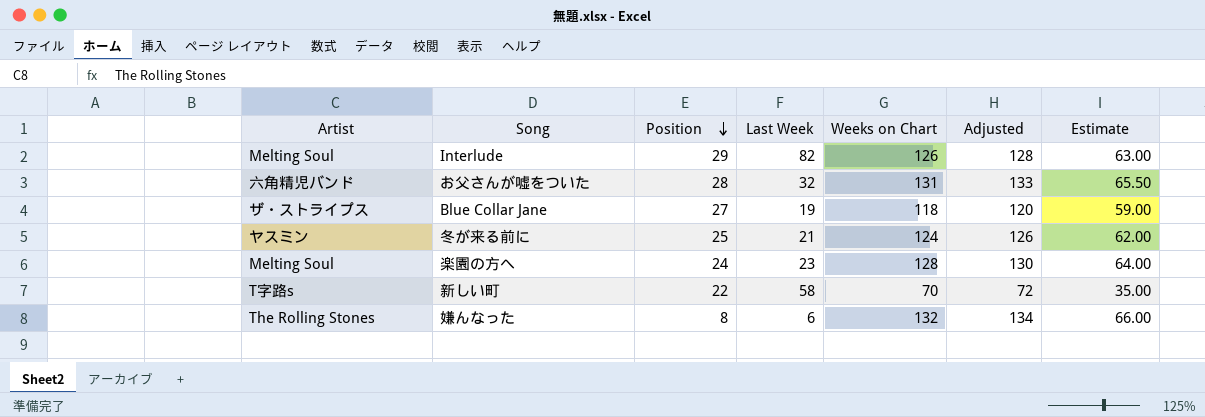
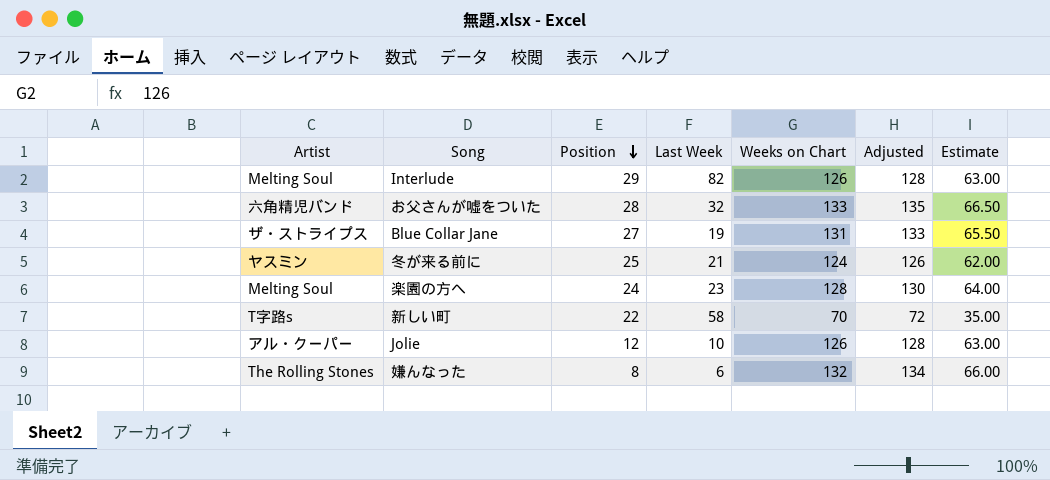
お父さんが嘘をついた | Weeks on Chart: 131 -> 133
お父さんが嘘をついた | Adjusted: 133 -> 135
お父さんが嘘をついた | Estimate: 65.50 -> 66.50
Blue Collar Jane | Weeks on Chart: 118 -> 131
Blue Collar Jane | Adjusted: 120 -> 133
Blue Collar Jane | Estimate: 59.00 -> 65.50
row Jolie: none -> アル・クーパー | 12 | 10 | 126 | 128 | 63.00

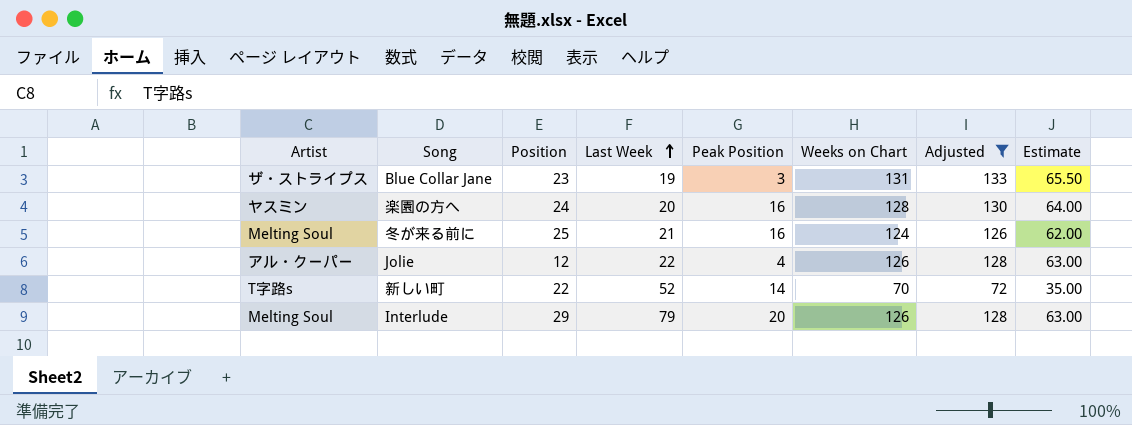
filter: none -> Adjusted <= 133
row order: Position descending -> Last Week ascending
column Peak Position | position: none -> 5
Blue Collar Jane | Position: 27 -> 23
楽園の方へ | Artist: Melting Soul -> ヤスミン
楽園の方へ | Last Week: 23 -> 20
冬が来る前に | Artist: ヤスミン -> Melting Soul
Jolie | Last Week: 10 -> 22
新しい町 | Last Week: 58 -> 52
Interlude | Last Week: 82 -> 79

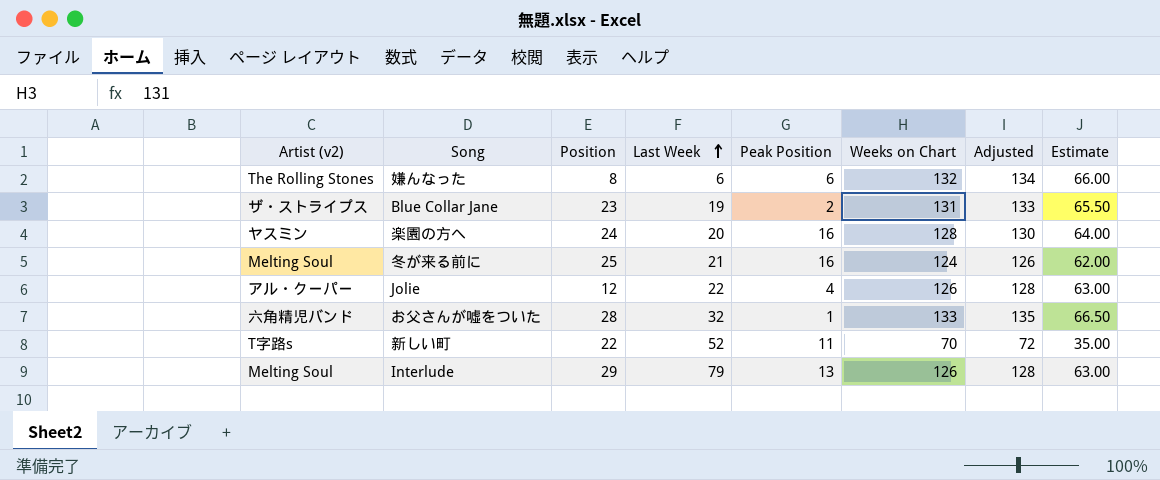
filter: Adjusted <= 133 -> none
column name: Artist -> Artist (v2)
Blue Collar Jane | Peak Position: 3 -> 2
新しい町 | Peak Position: 14 -> 11
Interlude | Peak Position: 20 -> 13

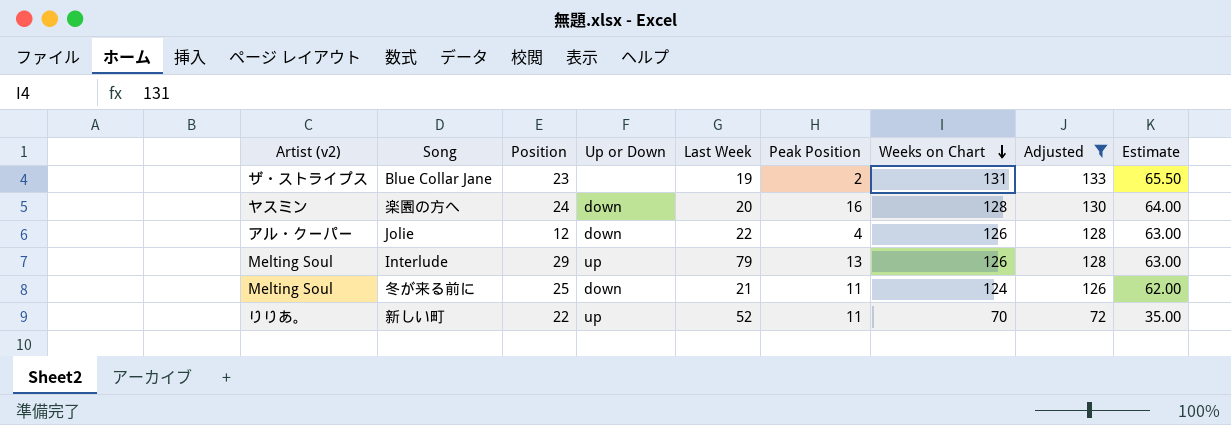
filter: none -> Adjusted <= 133
row order: Last Week ascending -> Weeks on Chart descending
column Up or Down | position: none -> 4
冬が来る前に | Peak Position: 16 -> 11
新しい町 | Artist (v2): T字路s -> りりあ。

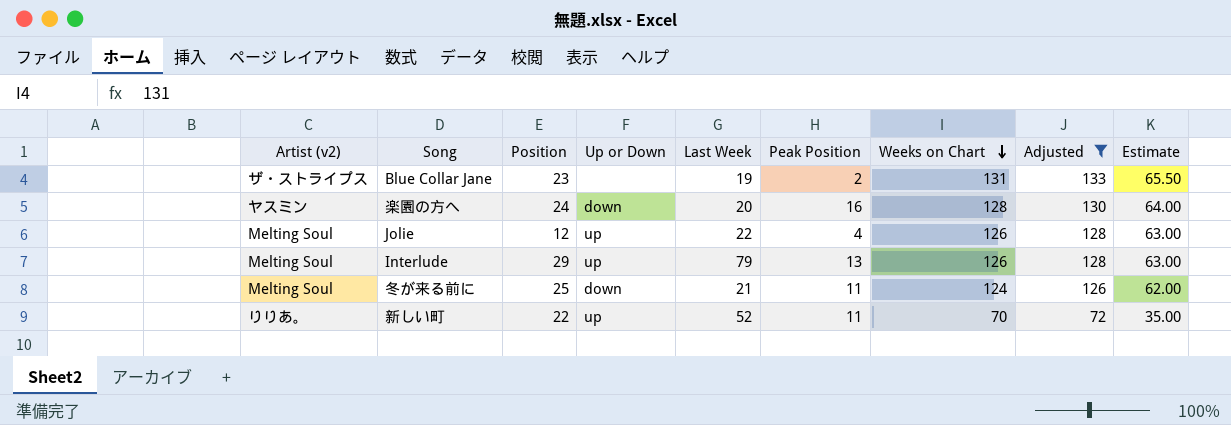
Jolie | Artist (v2): アル・クーパー -> Melting Soul
Jolie | Up or Down: down -> up

